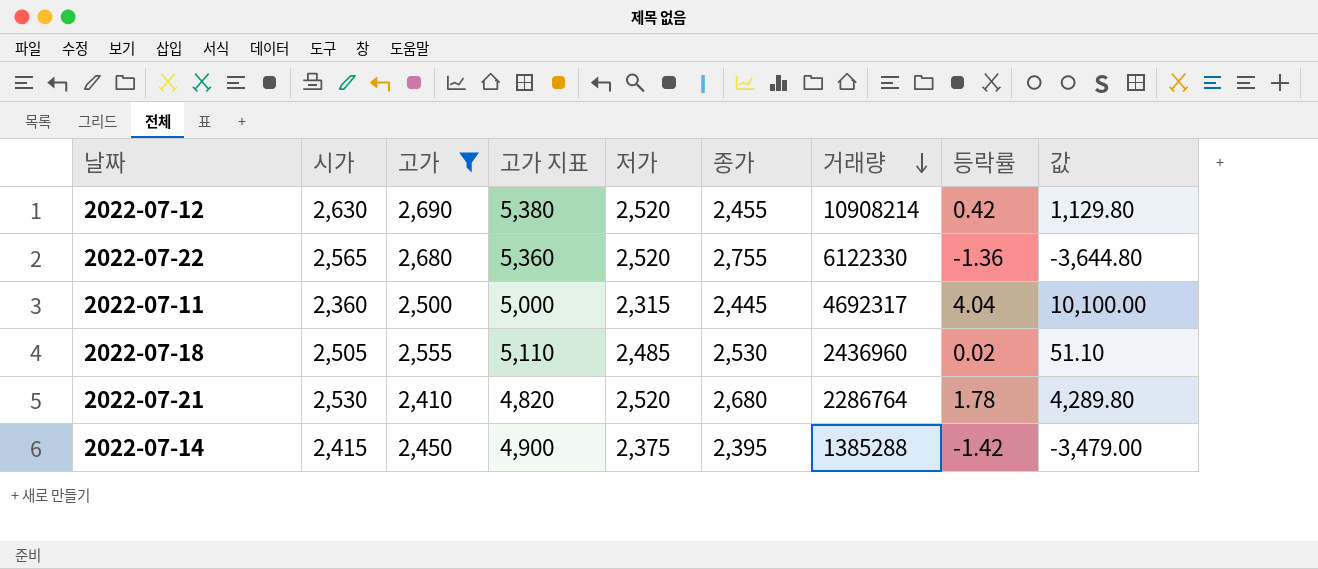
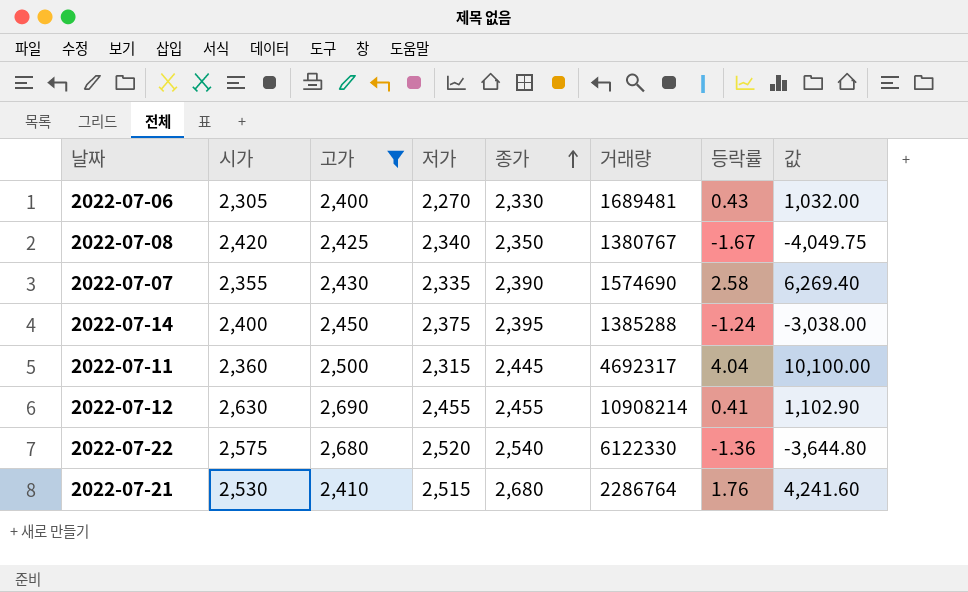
row order: 거래량 descending -> 종가 ascending
column 고가 지표 | formula: [고가] * 2 -> none
row 2022-07-18: 2,505 | 2,555 | 5,110 | 2,485 | 2,530 | 2436960 | 0.02 | 51.10 -> none
row 2022-07-06: none -> 2,305 | 2,400 | 2,270 | 2,330 | 1689481 | 0.43 | 1,032.00
row 2022-07-08: none -> 2,420 | 2,425 | 2,340 | 2,350 | 1380767 | -1.67 | -4,049.75
row 2022-07-07: none -> 2,355 | 2,430 | 2,335 | 2,390 | 1574690 | 2.58 | 6,269.40
2022-07-14 | 시가: 2,415 -> 2,400
2022-07-14 | 등락률: -1.42 -> -1.24
2022-07-14 | 값: -3,479.00 -> -3,038.00
2022-07-12 | 저가: 2,520 -> 2,455
2022-07-12 | 등락률: 0.42 -> 0.41
2022-07-12 | 값: 1,129.80 -> 1,102.90
2022-07-22 | 시가: 2,565 -> 2,575
2022-07-22 | 종가: 2,755 -> 2,540
2022-07-21 | 저가: 2,520 -> 2,515
2022-07-21 | 등락률: 1.78 -> 1.76
2022-07-21 | 값: 4,289.80 -> 4,241.60

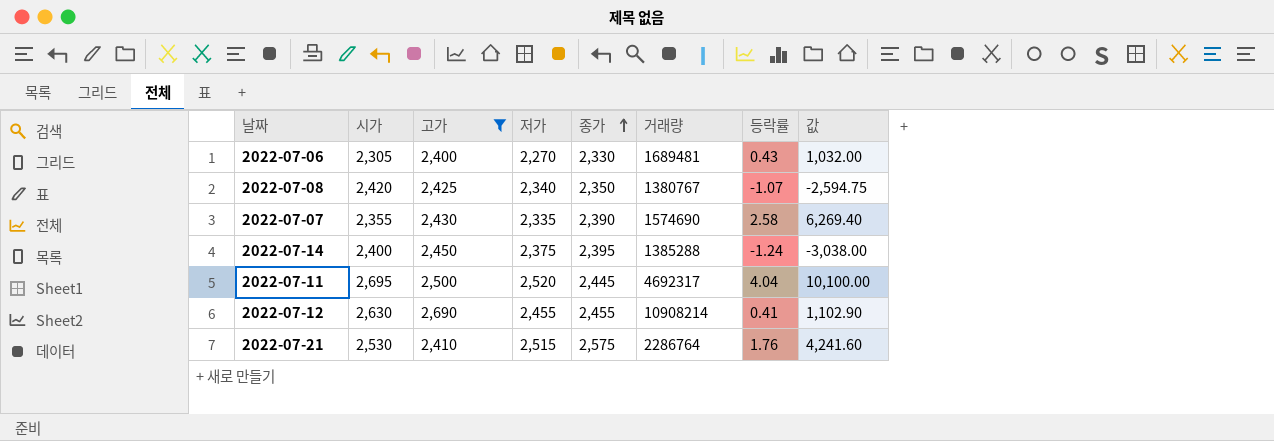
row 2022-07-22: 2,575 | 2,680 | 2,520 | 2,540 | 6122330 | -1.36 | -3,644.80 -> none
2022-07-08 | 등락률: -1.67 -> -1.07
2022-07-08 | 값: -4,049.75 -> -2,594.75
2022-07-11 | 시가: 2,360 -> 2,695
2022-07-11 | 저가: 2,315 -> 2,520
2022-07-21 | 종가: 2,680 -> 2,575

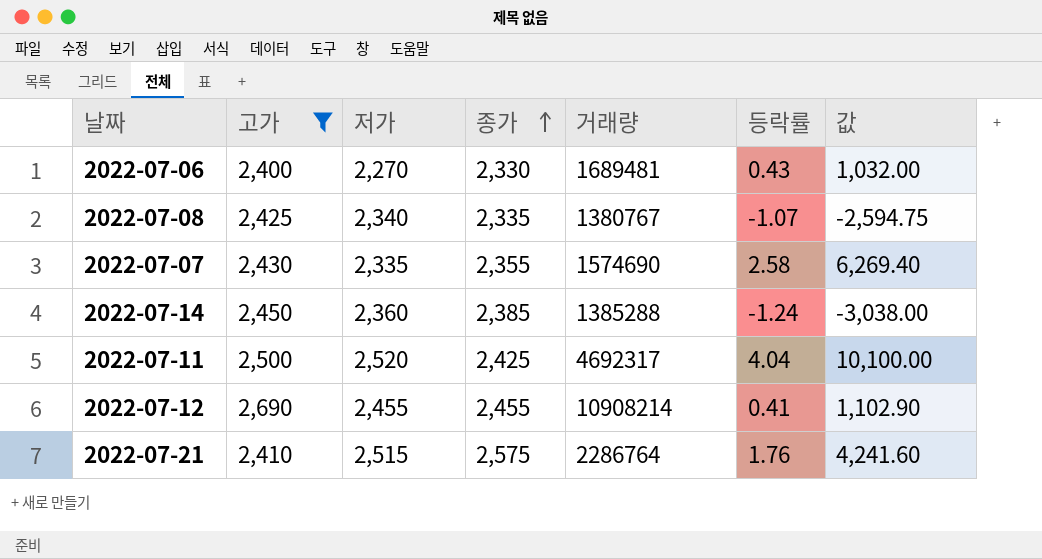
column 시가 | position: 2 -> none
2022-07-08 | 종가: 2,350 -> 2,335
2022-07-07 | 종가: 2,390 -> 2,355
2022-07-14 | 저가: 2,375 -> 2,360
2022-07-14 | 종가: 2,395 -> 2,385
2022-07-11 | 종가: 2,445 -> 2,425

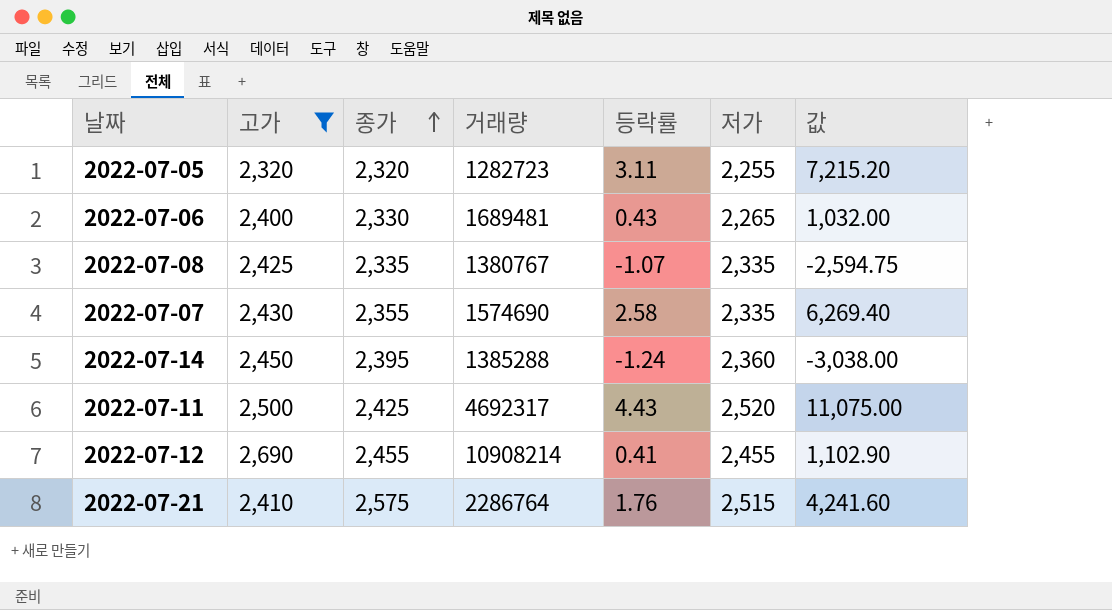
column 저가 | position: 3 -> 6
row 2022-07-05: none -> 2,320 | 2,320 | 1282723 | 3.11 | 2,255 | 7,215.20
2022-07-06 | 저가: 2,270 -> 2,265
2022-07-08 | 저가: 2,340 -> 2,335
2022-07-14 | 종가: 2,385 -> 2,395
2022-07-11 | 등락률: 4.04 -> 4.43
2022-07-11 | 값: 10,100.00 -> 11,075.00

